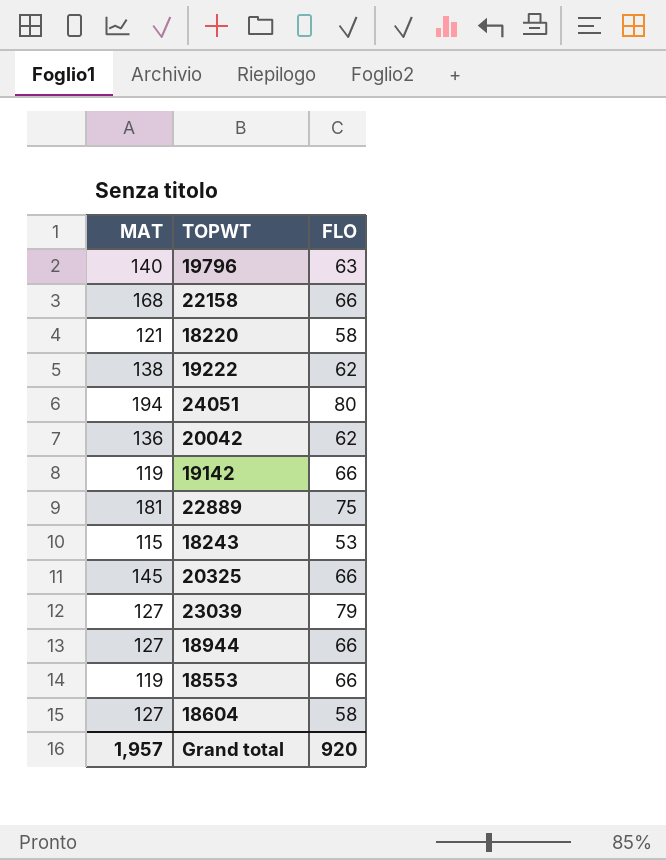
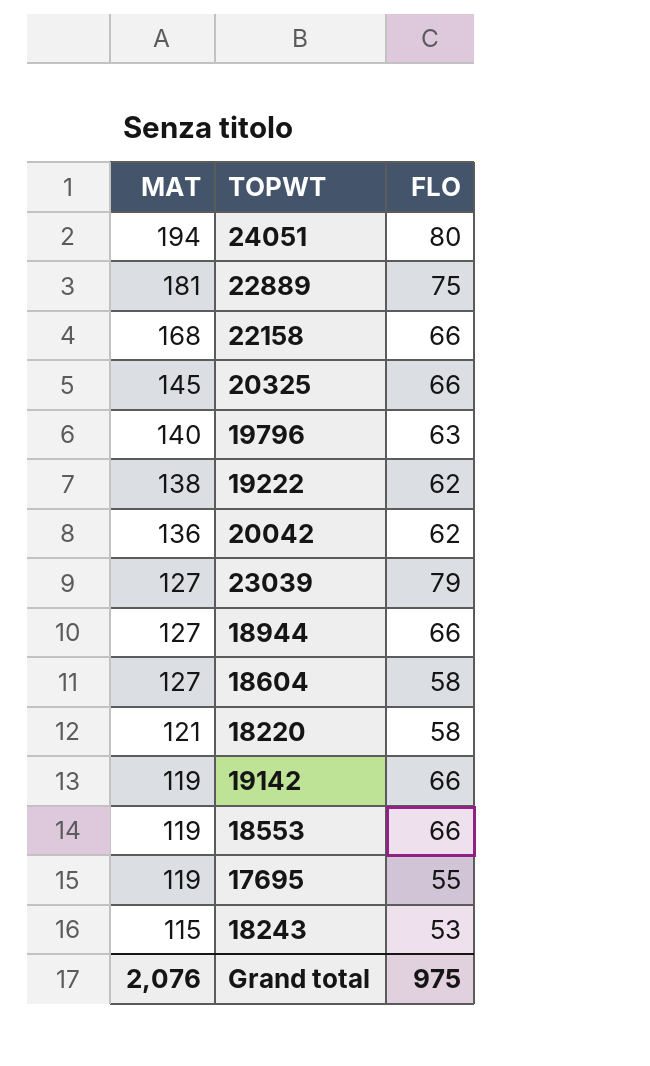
row order: none -> MAT descending
row 17695: none -> 119 | 55
Grand total | MAT: 1,957 -> 2,076
Grand total | FLO: 920 -> 975

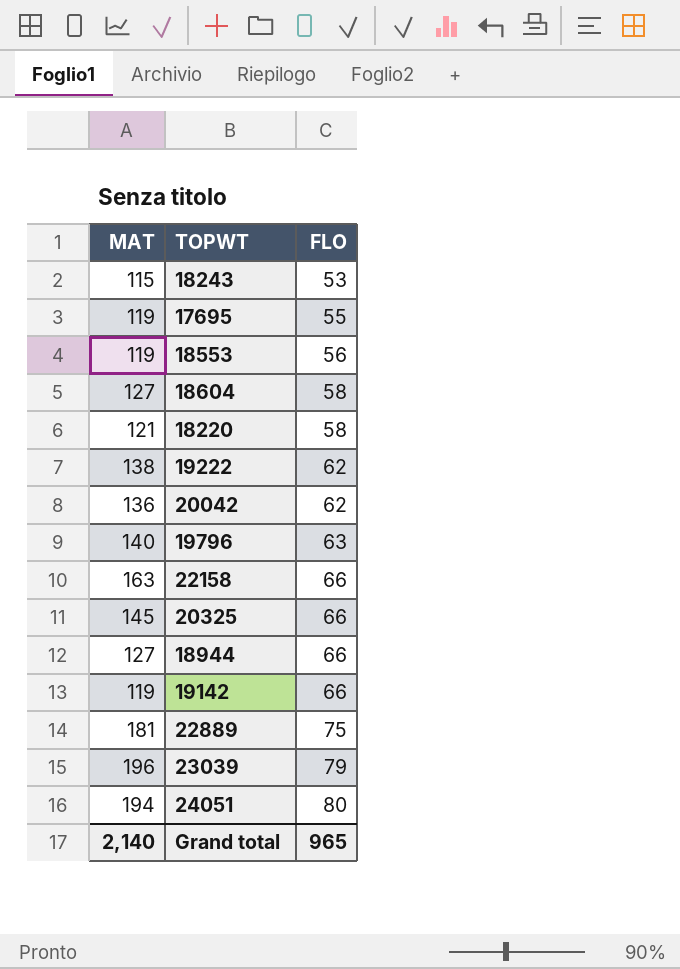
row order: MAT descending -> FLO ascending
18553 | FLO: 66 -> 56
22158 | MAT: 168 -> 163
23039 | MAT: 127 -> 196
Grand total | MAT: 2,076 -> 2,140
Grand total | FLO: 975 -> 965

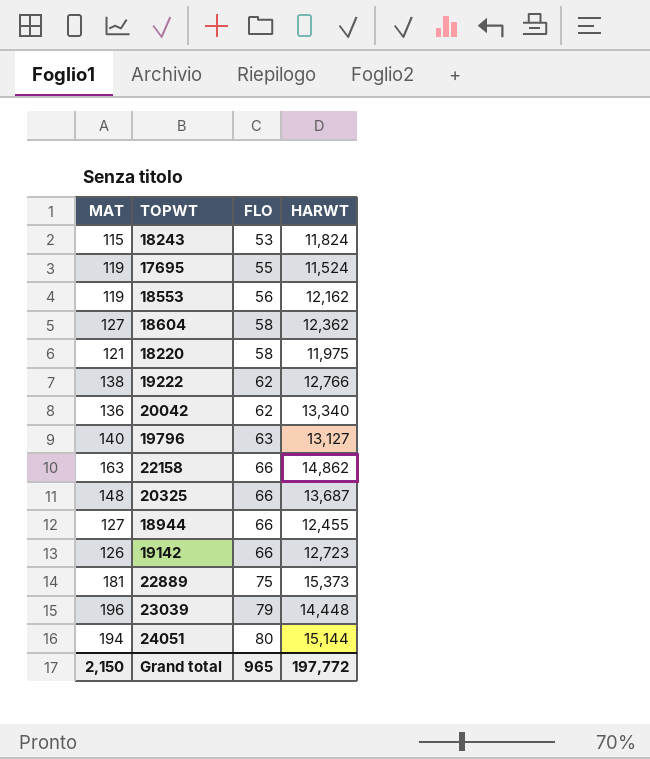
column HARWT | position: none -> 4
20325 | MAT: 145 -> 148
19142 | MAT: 119 -> 126
Grand total | MAT: 2,140 -> 2,150

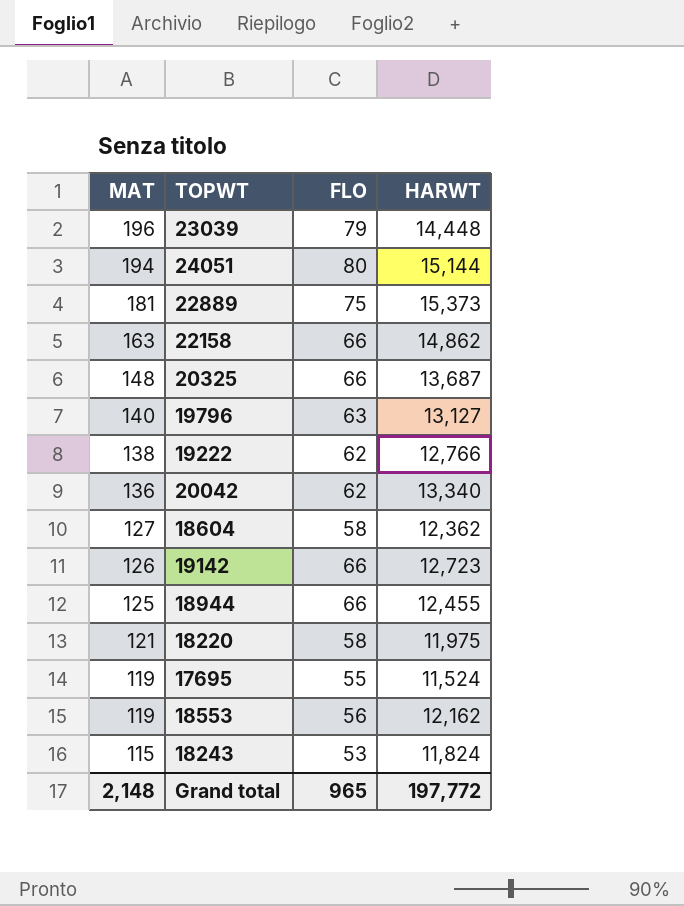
row order: FLO ascending -> MAT descending
18944 | MAT: 127 -> 125
Grand total | MAT: 2,150 -> 2,148

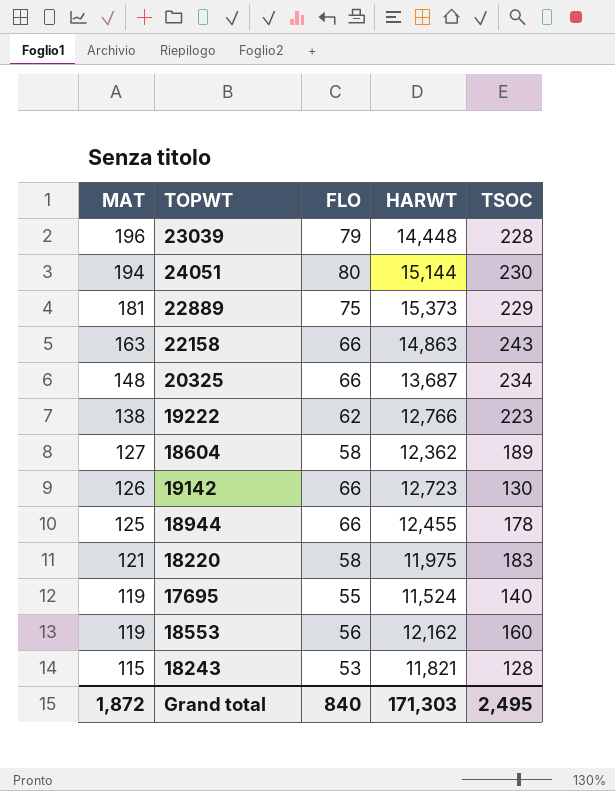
column TSOC | position: none -> 5
row 19796: 140 | 63 | 13,127 -> none
row 20042: 136 | 62 | 13,340 -> none
22158 | HARWT: 14,862 -> 14,863
18243 | HARWT: 11,824 -> 11,821
Grand total | MAT: 2,148 -> 1,872
Grand total | FLO: 965 -> 840
Grand total | HARWT: 197,772 -> 171,303

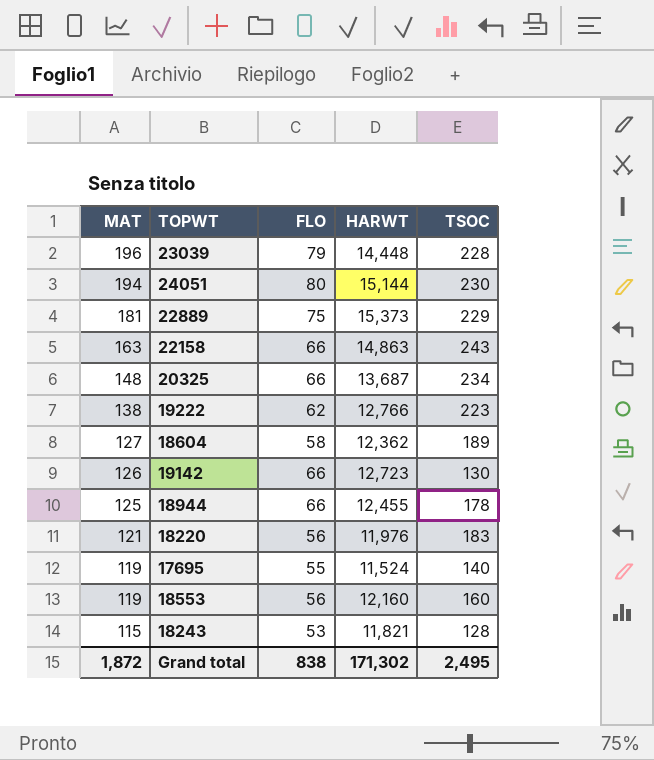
18220 | FLO: 58 -> 56
18220 | HARWT: 11,975 -> 11,976
18553 | HARWT: 12,162 -> 12,160
Grand total | FLO: 840 -> 838
Grand total | HARWT: 171,303 -> 171,302

